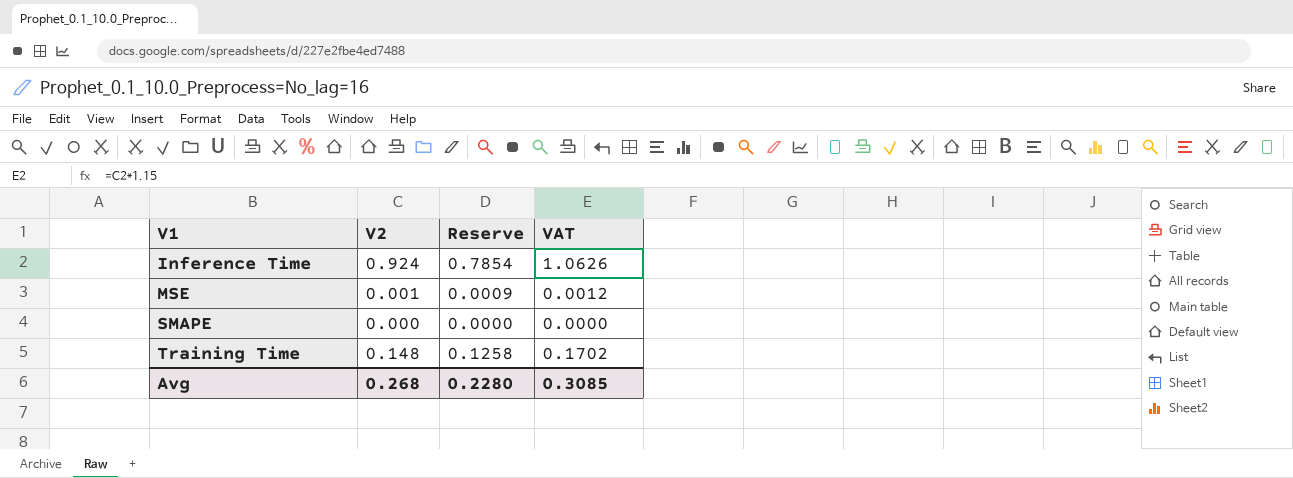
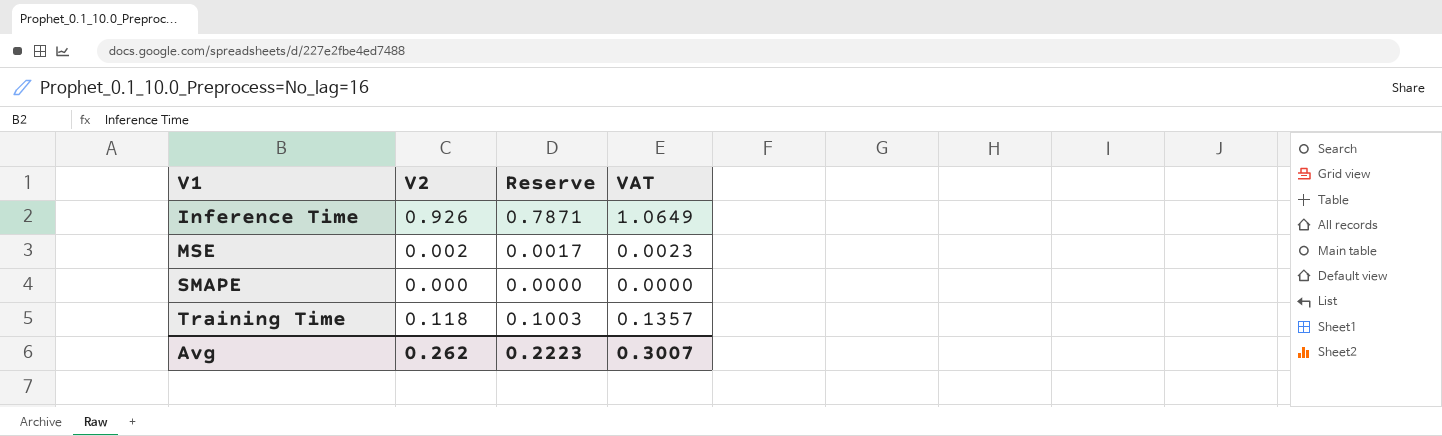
Inference Time | V2: 0.924 -> 0.926
Inference Time | Reserve: 0.7854 -> 0.7871
Inference Time | VAT: 1.0626 -> 1.0649
MSE | V2: 0.001 -> 0.002
MSE | Reserve: 0.0009 -> 0.0017
MSE | VAT: 0.0012 -> 0.0023
Training Time | V2: 0.148 -> 0.118
Training Time | Reserve: 0.1258 -> 0.1003
Training Time | VAT: 0.1702 -> 0.1357
Avg | V2: 0.268 -> 0.262
Avg | Reserve: 0.2280 -> 0.2223
Avg | VAT: 0.3085 -> 0.3007

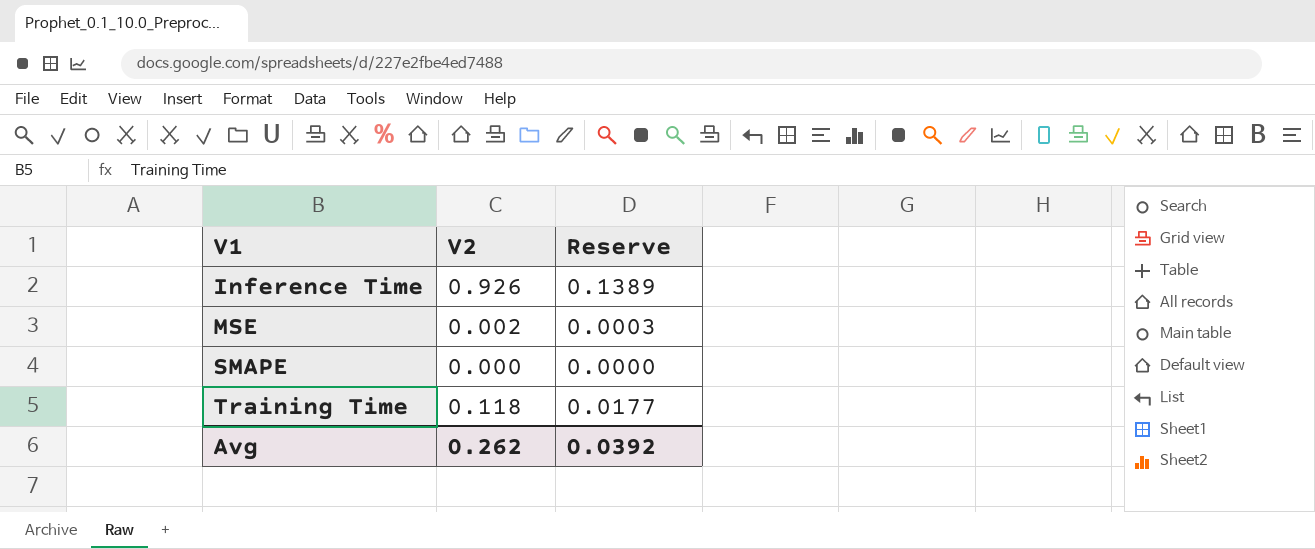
column VAT | formula: [V2] * 1.15 -> none
column Reserve | formula: [V2] * 0.85 -> [V2] * 0.15
Avg | Reserve: 0.2223 -> 0.0392

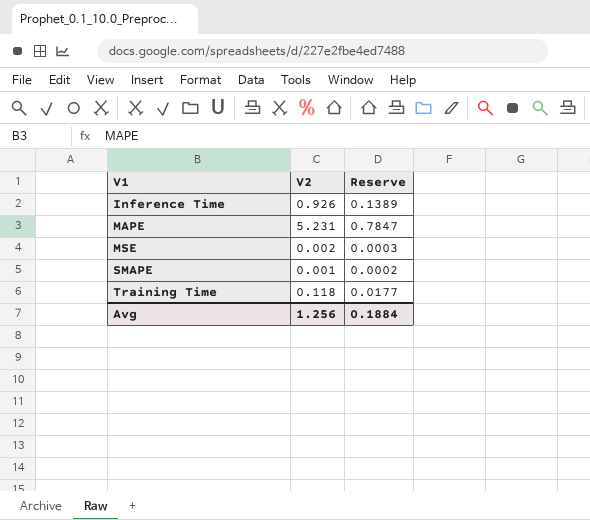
row MAPE: none -> 5.231 | 0.7847
SMAPE | V2: 0.000 -> 0.001
SMAPE | Reserve: 0.0000 -> 0.0002
Avg | V2: 0.262 -> 1.256
Avg | Reserve: 0.0392 -> 0.1884

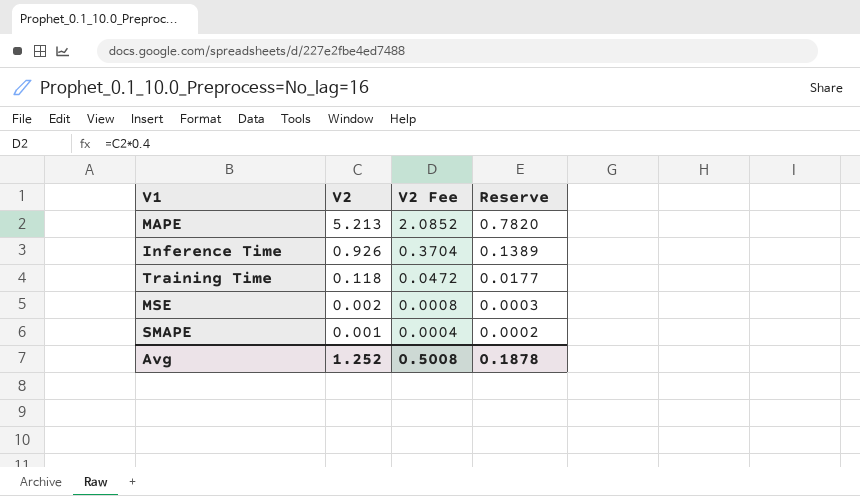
row order: V1 ascending -> V2 descending
column V2 Fee | formula: none -> [V2] * 0.4
MAPE | V2: 5.231 -> 5.213
MAPE | Reserve: 0.7847 -> 0.7820
Avg | V2: 1.256 -> 1.252
Avg | Reserve: 0.1884 -> 0.1878

